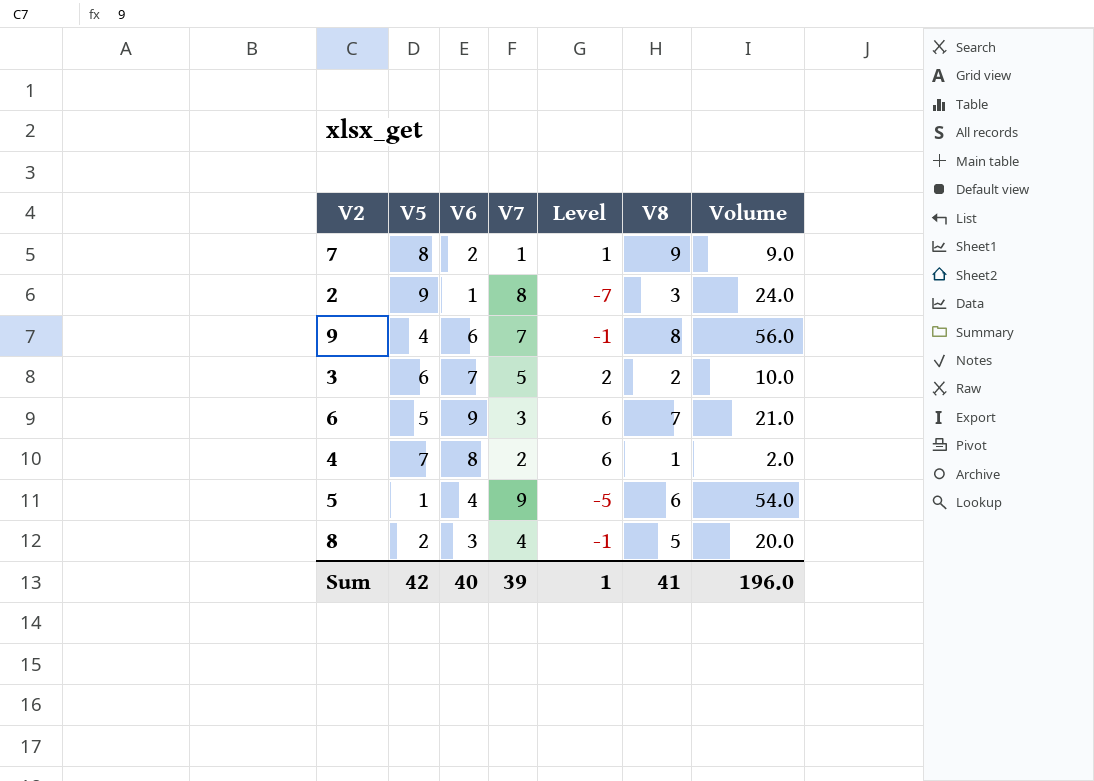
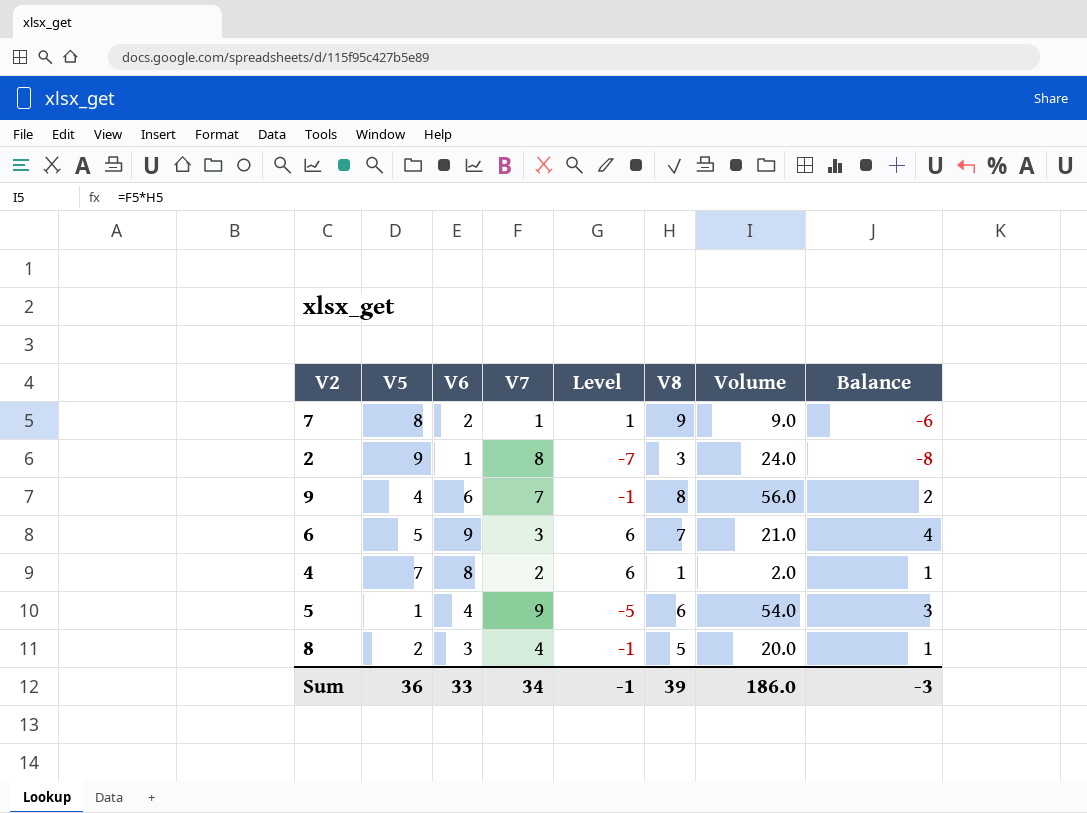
column Balance | formula: none -> [V6] - [V5]
row 3: 6 | 7 | 5 | 2 | 2 | 10.0 -> none
Sum | V5: 42 -> 36
Sum | V6: 40 -> 33
Sum | V7: 39 -> 34
Sum | Level: 1 -> -1
Sum | V8: 41 -> 39
Sum | Volume: 196.0 -> 186.0

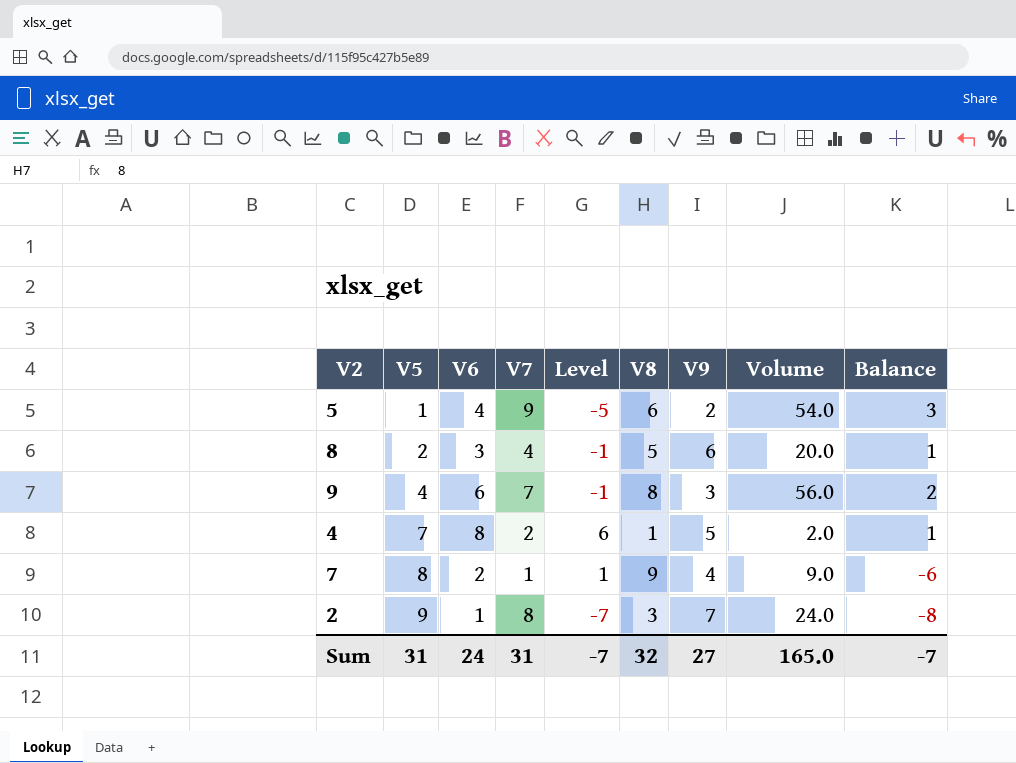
row order: none -> V5 ascending
column V9 | position: none -> 7
row 6: 5 | 9 | 3 | 6 | 7 | 21.0 | 4 -> none
Sum | V5: 36 -> 31
Sum | V6: 33 -> 24
Sum | V7: 34 -> 31
Sum | Level: -1 -> -7
Sum | V8: 39 -> 32
Sum | Volume: 186.0 -> 165.0
Sum | Balance: -3 -> -7

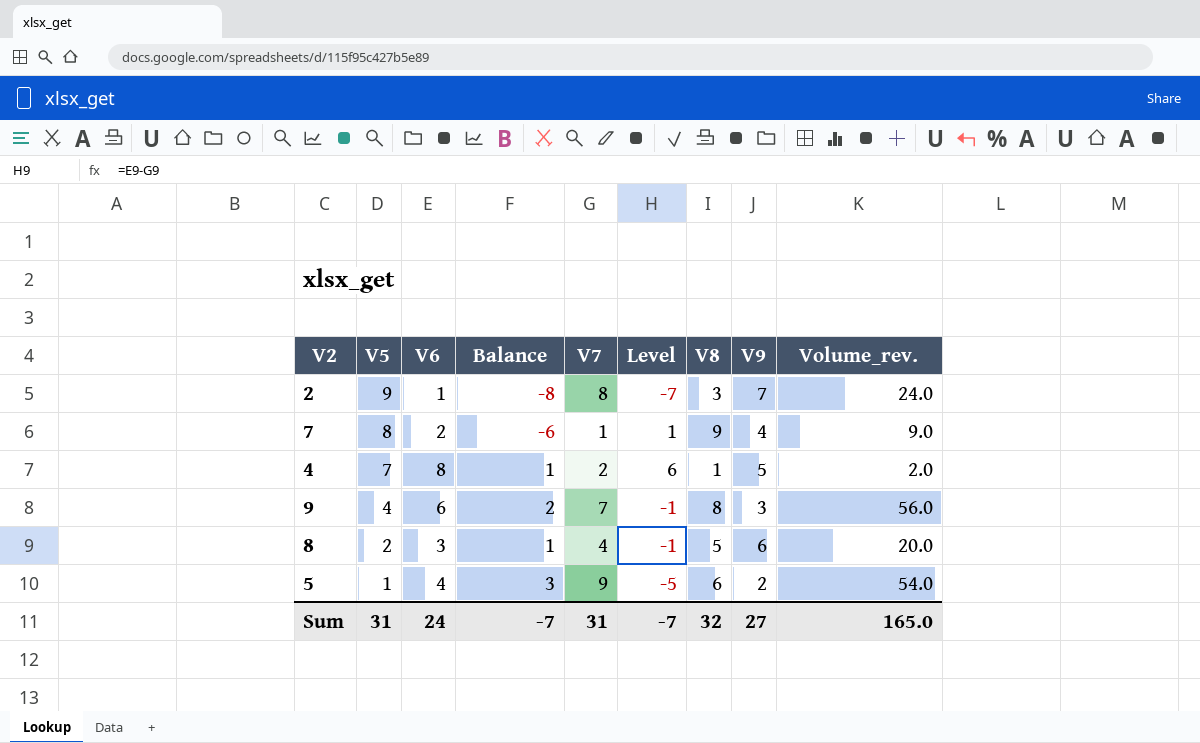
row order: V5 ascending -> V5 descending
column Balance | position: 9 -> 4
column name: Volume -> Volume_rev.

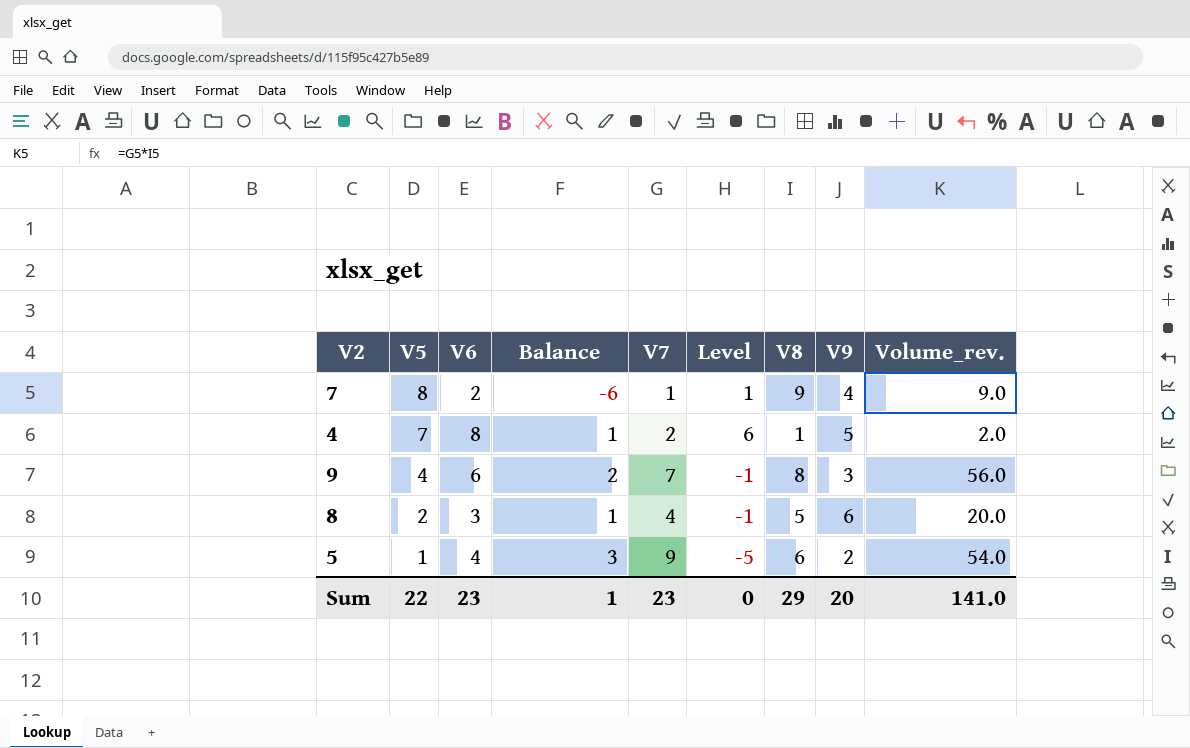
row 2: 9 | 1 | -8 | 8 | -7 | 3 | 7 | 24.0 -> none
Sum | V5: 31 -> 22
Sum | V6: 24 -> 23
Sum | Balance: -7 -> 1
Sum | V7: 31 -> 23
Sum | Level: -7 -> 0
Sum | V8: 32 -> 29
Sum | V9: 27 -> 20
Sum | Volume_rev.: 165.0 -> 141.0

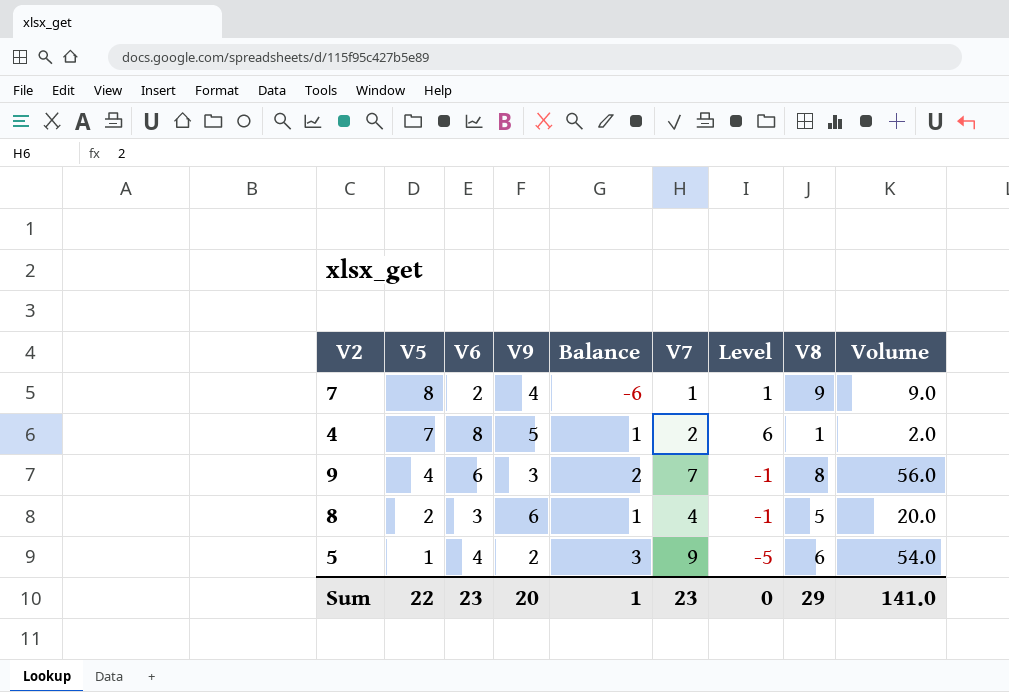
column V9 | position: 8 -> 4
column name: Volume_rev. -> Volume

